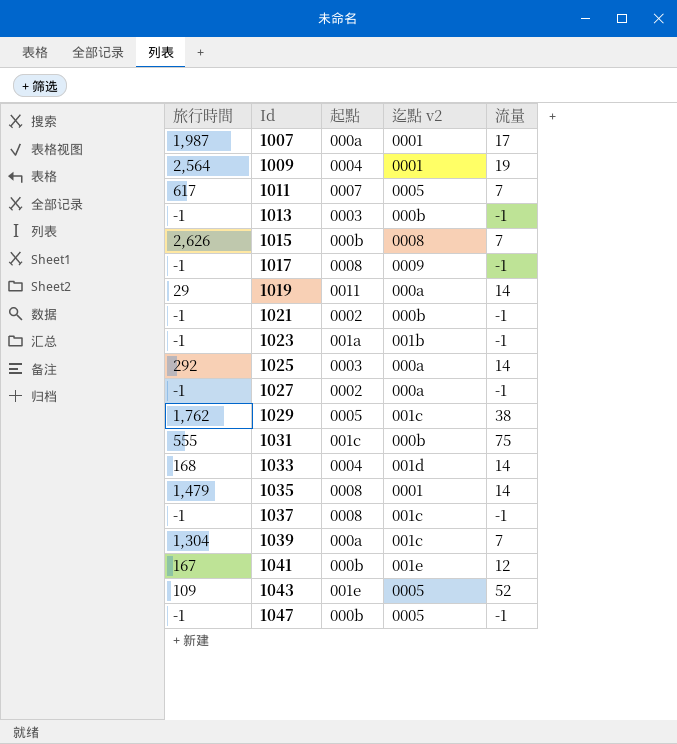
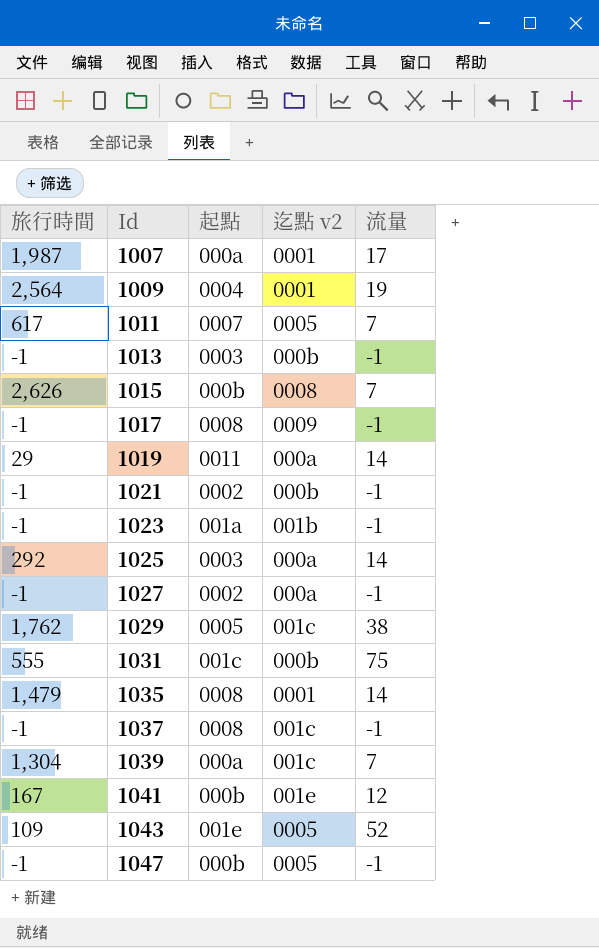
row 1033: 168 | 0004 | 001d | 14 -> none

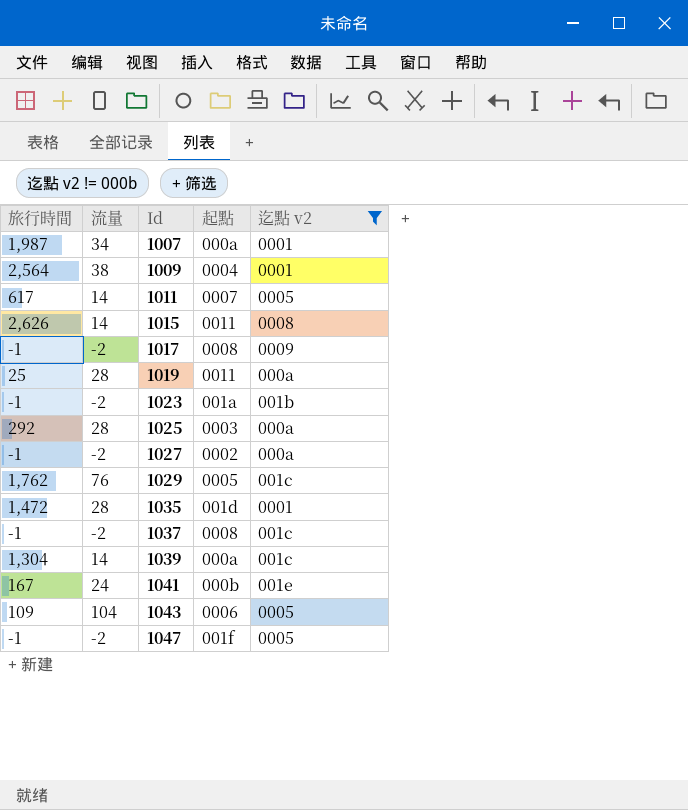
filter: none -> 迄點 v2 != 000b
column 流量 | position: 5 -> 2
1007 | 流量: 17 -> 34
1009 | 流量: 19 -> 38
1011 | 流量: 7 -> 14
1015 | 流量: 7 -> 14
1015 | 起點: 000b -> 0011
1017 | 流量: -1 -> -2
1019 | 旅行時間: 29 -> 25
1019 | 流量: 14 -> 28
1023 | 流量: -1 -> -2
1025 | 流量: 14 -> 28
1027 | 流量: -1 -> -2
1029 | 流量: 38 -> 76
1035 | 旅行時間: 1,479 -> 1,472
1035 | 流量: 14 -> 28
1035 | 起點: 0008 -> 001d
1037 | 流量: -1 -> -2
1039 | 流量: 7 -> 14
1041 | 流量: 12 -> 24
1043 | 流量: 52 -> 104
1043 | 起點: 001e -> 0006
1047 | 流量: -1 -> -2
1047 | 起點: 000b -> 001f

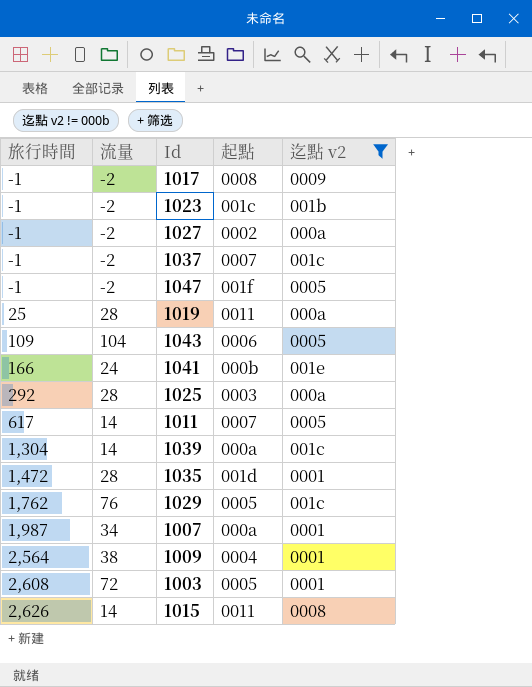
row order: Id ascending -> 旅行時間 ascending
1023 | 起點: 001a -> 001c
1037 | 起點: 0008 -> 0007
1041 | 旅行時間: 167 -> 166
row 1003: none -> 2,608 | 72 | 0005 | 0001

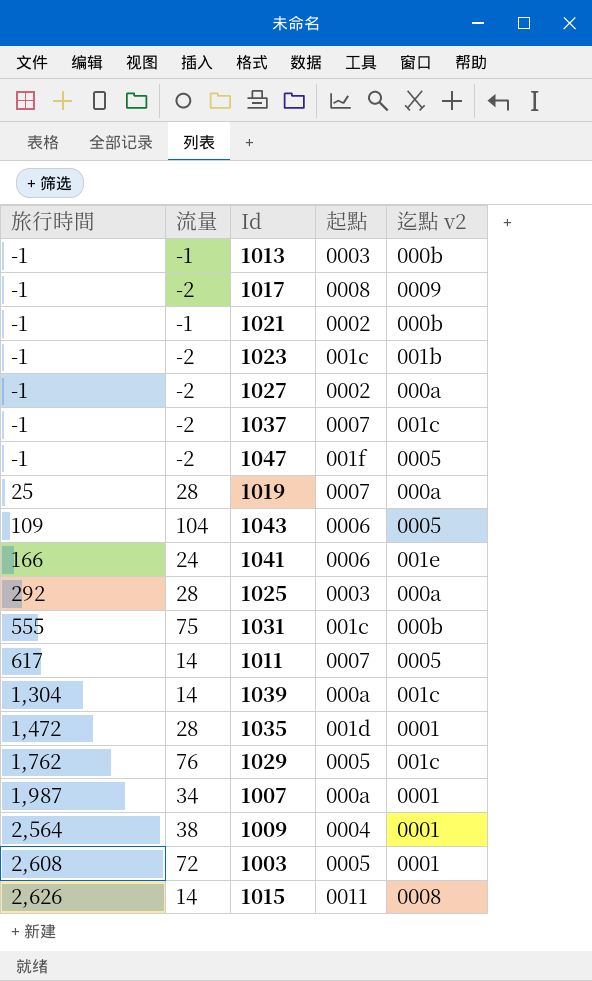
filter: 迄點 v2 != 000b -> none
1019 | 起點: 0011 -> 0007
1041 | 起點: 000b -> 0006

